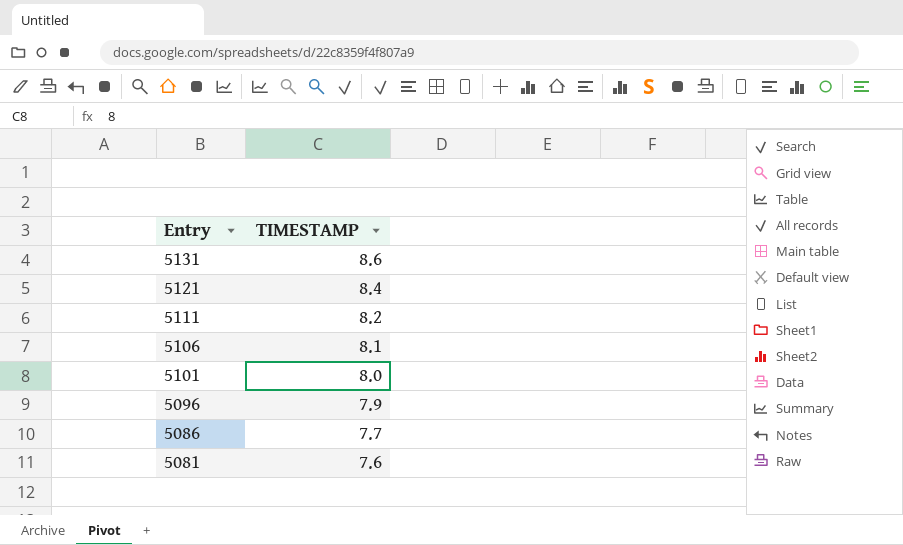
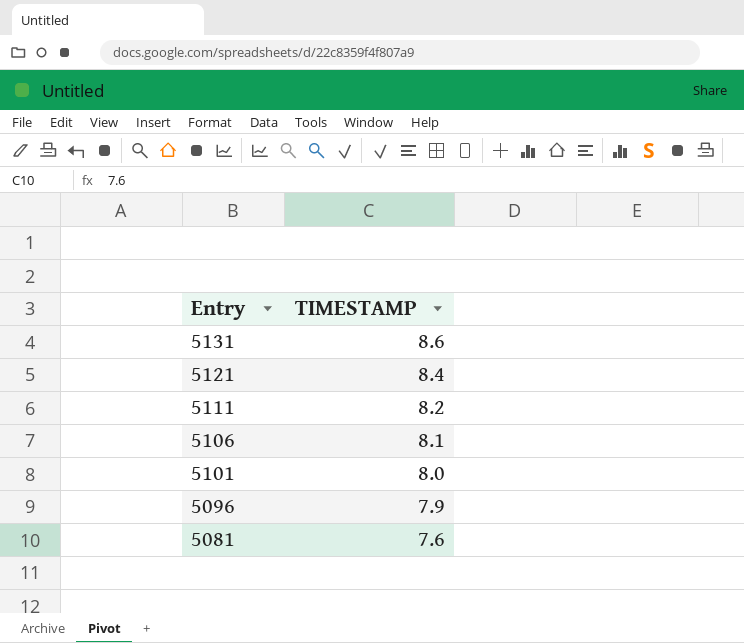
row 5086: 7.7 -> none

